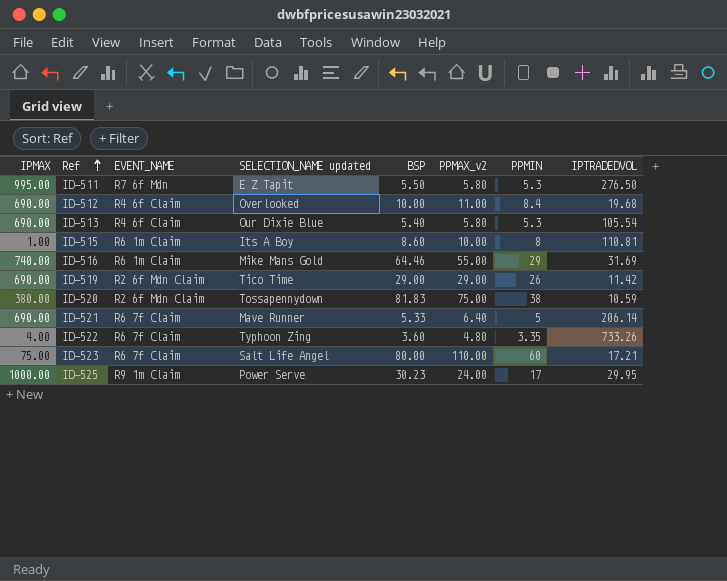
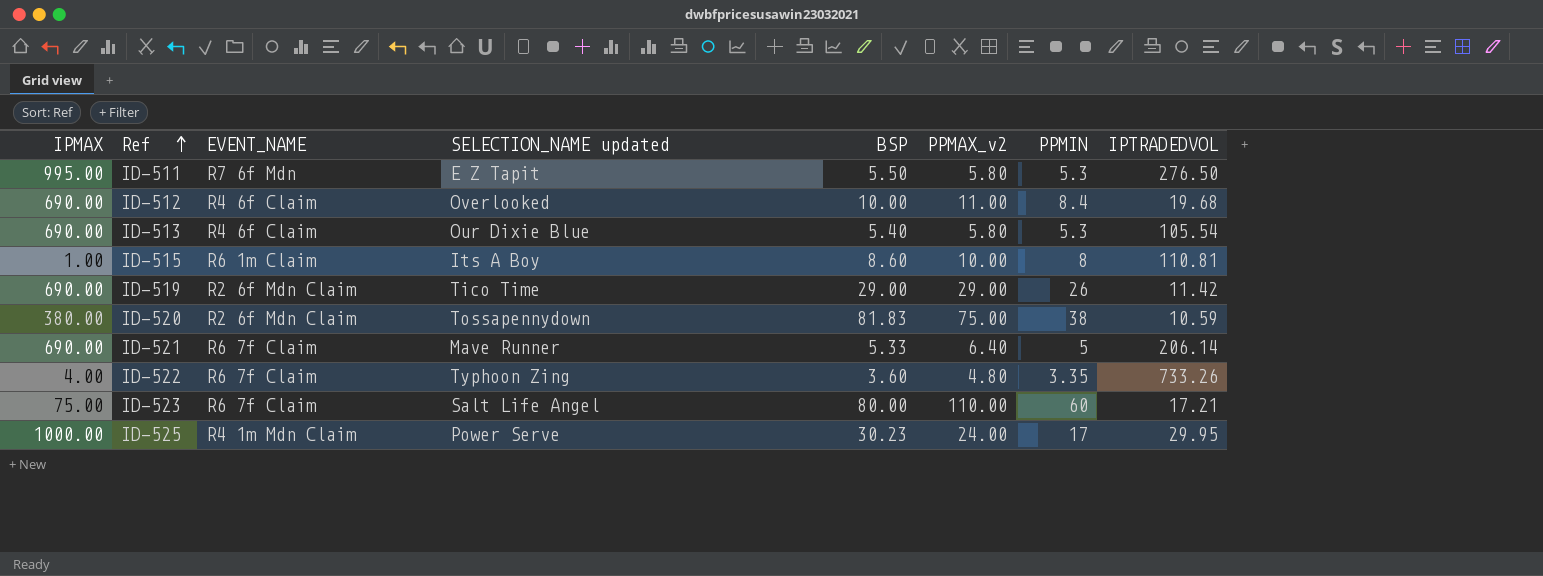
row ID-516: 740.00 | R6 1m Claim | Mike Mans Gold | 64.46 | 55.00 | 29 | 31.69 -> none
ID-525 | EVENT_NAME: R9 1m Claim -> R4 1m Mdn Claim

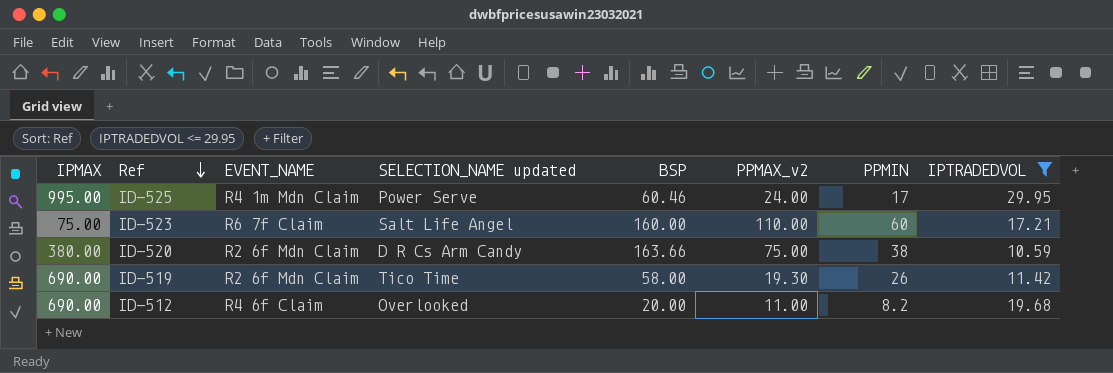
filter: none -> IPTRADEDVOL <= 29.95
row order: Ref ascending -> Ref descending
ID-525 | IPMAX: 1000.00 -> 995.00
ID-525 | BSP: 30.23 -> 60.46
ID-523 | BSP: 80.00 -> 160.00
ID-520 | SELECTION_NAME updated: Tossapennydown -> D R Cs Arm Candy
ID-520 | BSP: 81.83 -> 163.66
ID-519 | BSP: 29.00 -> 58.00
ID-519 | PPMAX_v2: 29.00 -> 19.30
ID-512 | BSP: 10.00 -> 20.00
ID-512 | PPMIN: 8.4 -> 8.2

